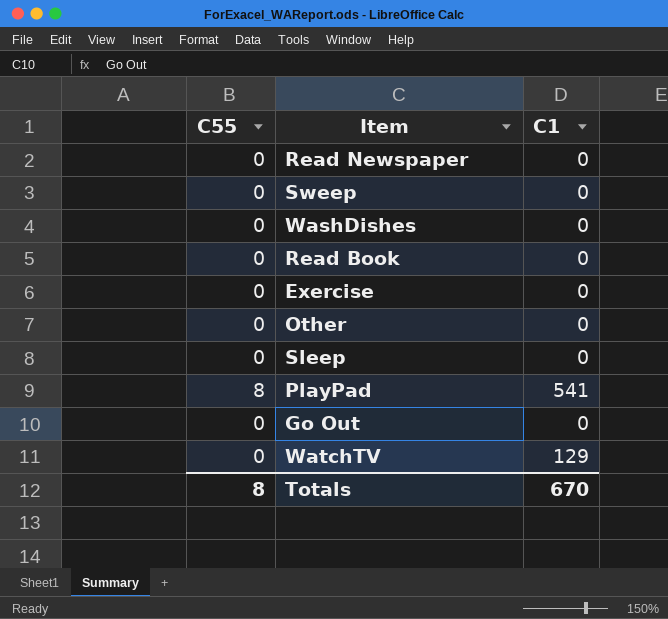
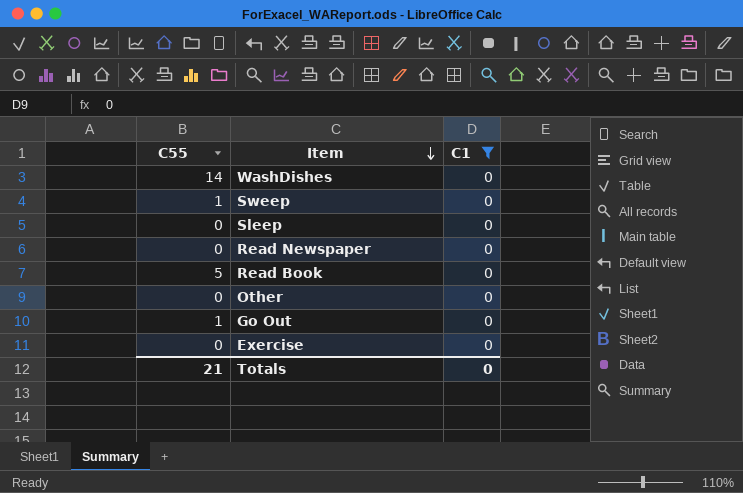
filter: none -> C1 = 0
row order: none -> Item descending
WashDishes | C55: 0 -> 14
Sweep | C55: 0 -> 1
Read Book | C55: 0 -> 5
Go Out | C55: 0 -> 1
Totals | C55: 8 -> 21
Totals | C1: 670 -> 0

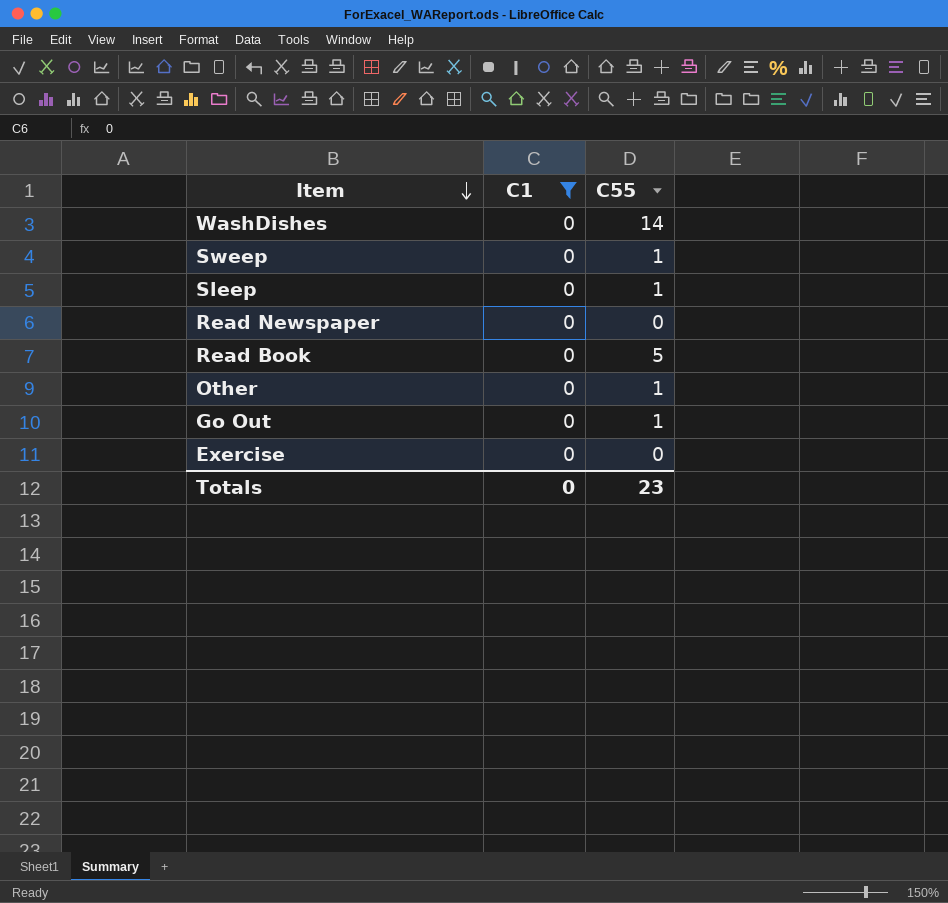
column C55 | position: 1 -> 3
Sleep | C55: 0 -> 1
Other | C55: 0 -> 1
Totals | C55: 21 -> 23

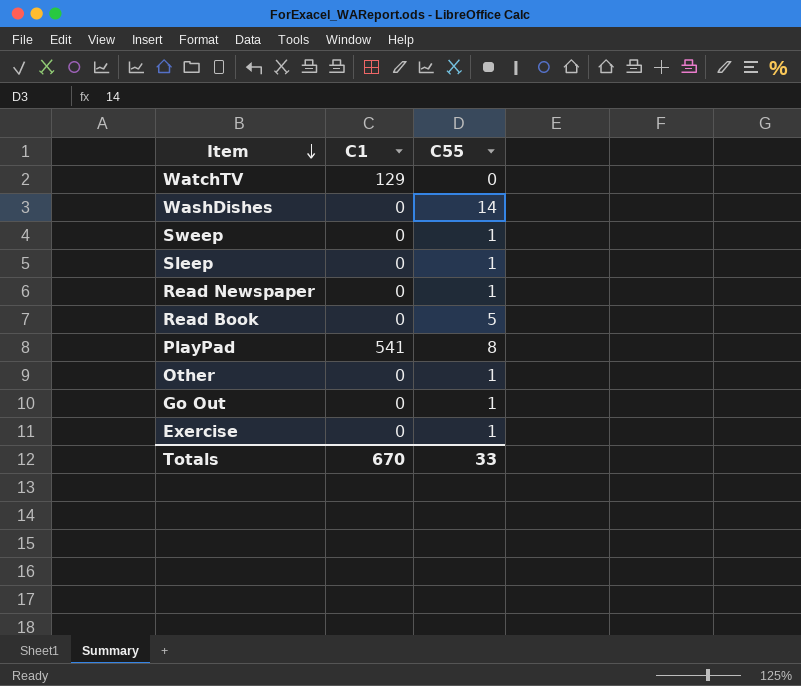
filter: C1 = 0 -> none
Read Newspaper | C55: 0 -> 1
Exercise | C55: 0 -> 1
Totals | C1: 0 -> 670
Totals | C55: 23 -> 33

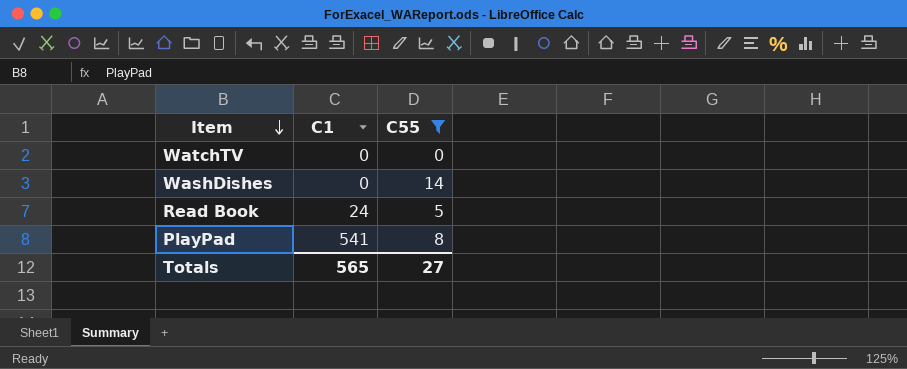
filter: none -> C55 != 1
WatchTV | C1: 129 -> 0
Read Book | C1: 0 -> 24
Totals | C1: 670 -> 565
Totals | C55: 33 -> 27

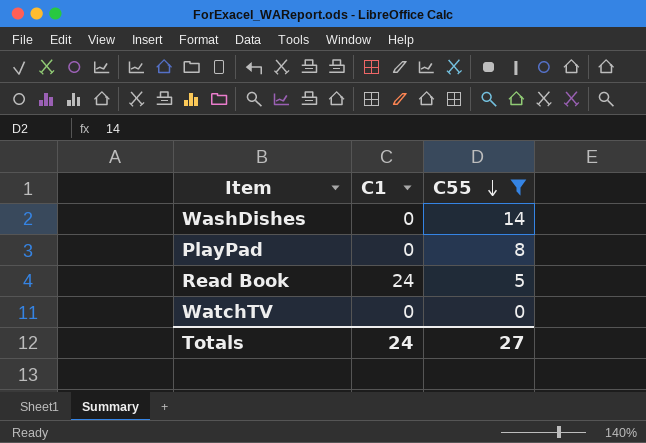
row order: Item descending -> C55 descending
PlayPad | C1: 541 -> 0
Totals | C1: 565 -> 24

